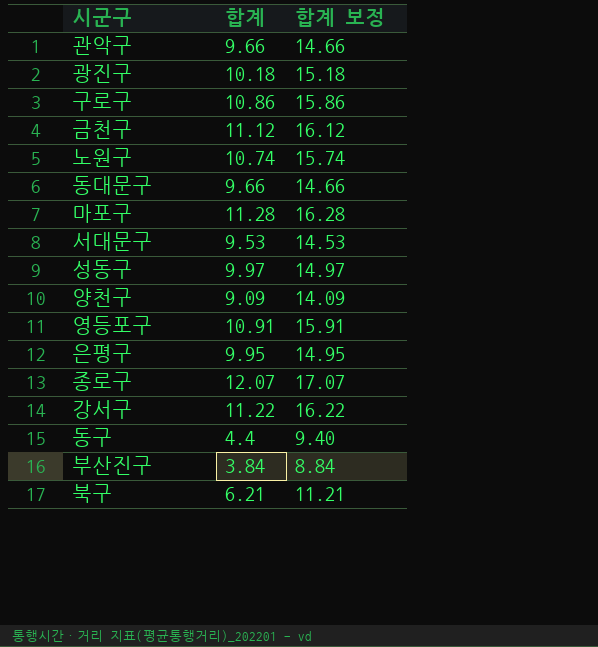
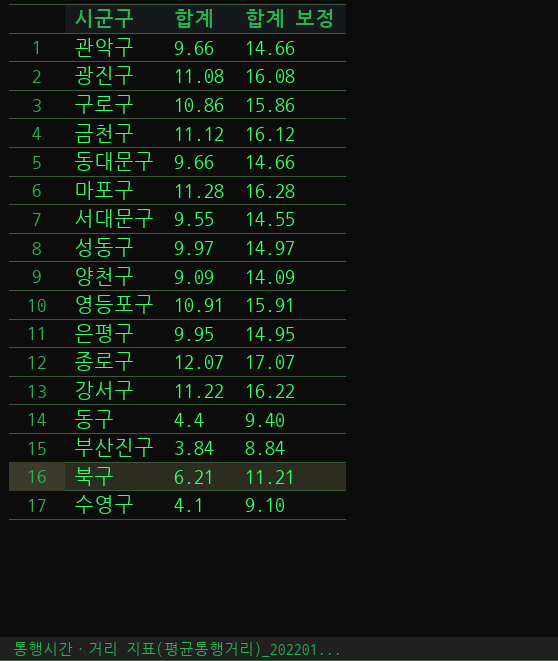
row 노원구: 10.74 | 15.74 -> none
광진구 | 합계: 10.18 -> 11.08
광진구 | 합계 보정: 15.18 -> 16.08
서대문구 | 합계: 9.53 -> 9.55
서대문구 | 합계 보정: 14.53 -> 14.55
row 수영구: none -> 4.1 | 9.10

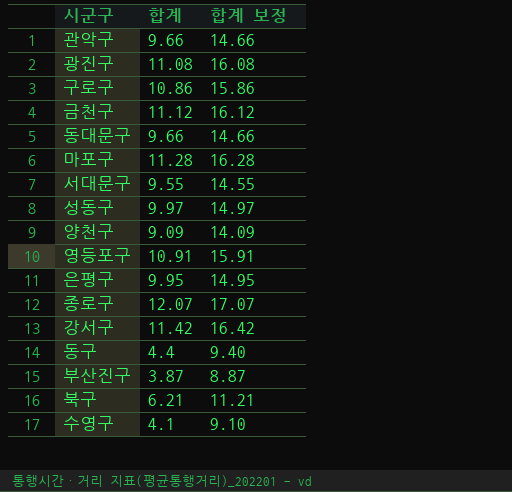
강서구 | 합계: 11.22 -> 11.42
강서구 | 합계 보정: 16.22 -> 16.42
부산진구 | 합계: 3.84 -> 3.87
부산진구 | 합계 보정: 8.84 -> 8.87

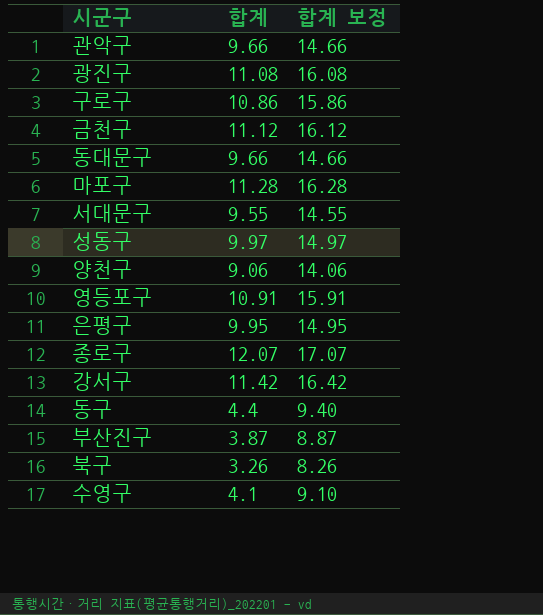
양천구 | 합계: 9.09 -> 9.06
양천구 | 합계 보정: 14.09 -> 14.06
북구 | 합계: 6.21 -> 3.26
북구 | 합계 보정: 11.21 -> 8.26

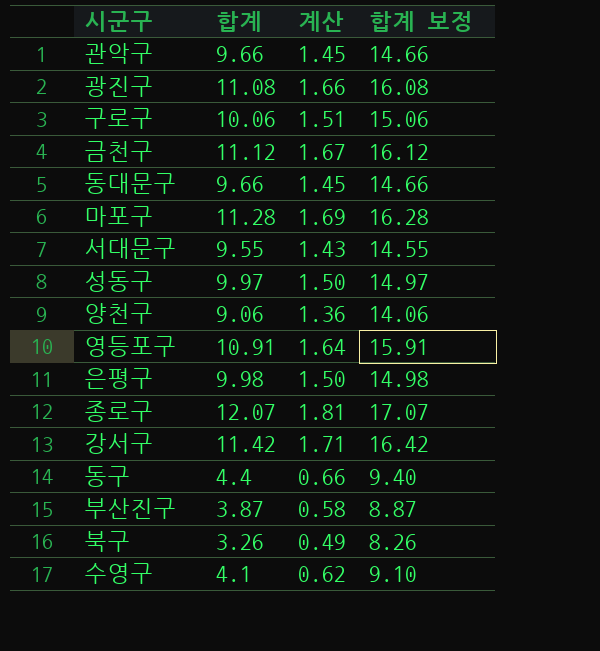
column 계산 | formula: none -> [합계] * 0.15
구로구 | 합계: 10.86 -> 10.06
구로구 | 합계 보정: 15.86 -> 15.06
은평구 | 합계: 9.95 -> 9.98
은평구 | 합계 보정: 14.95 -> 14.98

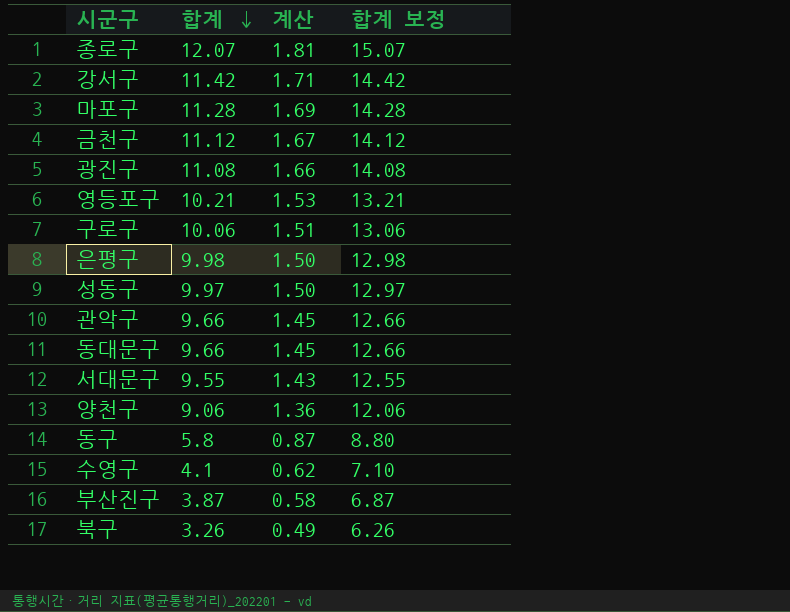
row order: none -> 합계 descending
column 합계 보정 | formula: [합계] + 5 -> [합계] + 3
영등포구 | 합계: 10.91 -> 10.21
영등포구 | 계산: 1.64 -> 1.53
동구 | 합계: 4.4 -> 5.8
동구 | 계산: 0.66 -> 0.87

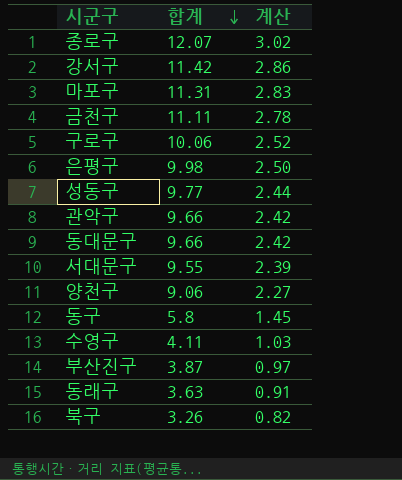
column 합계 보정 | formula: [합계] + 3 -> none
column 계산 | formula: [합계] * 0.15 -> [합계] * 0.25
row 광진구: 11.08 | 1.66 | 14.08 -> none
row 영등포구: 10.21 | 1.53 | 13.21 -> none
마포구 | 합계: 11.28 -> 11.31
금천구 | 합계: 11.12 -> 11.11
성동구 | 합계: 9.97 -> 9.77
수영구 | 합계: 4.1 -> 4.11
row 동래구: none -> 3.63 | 0.91

